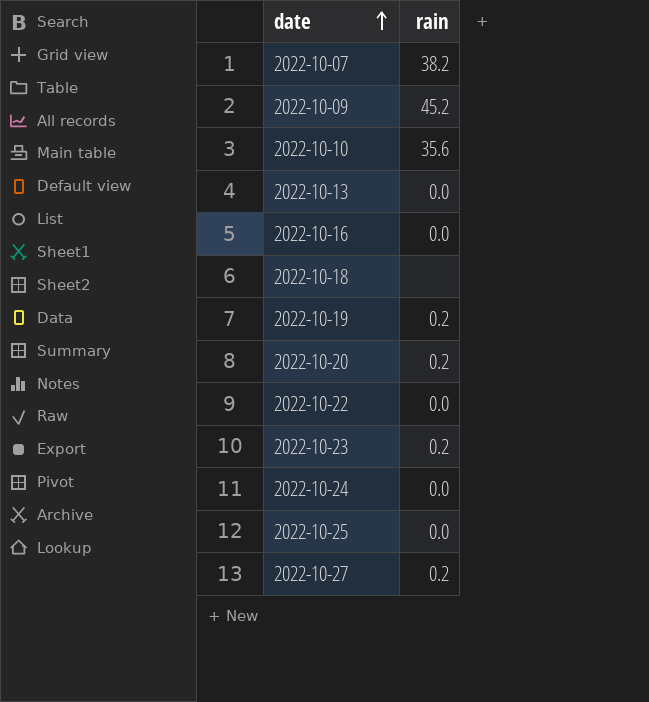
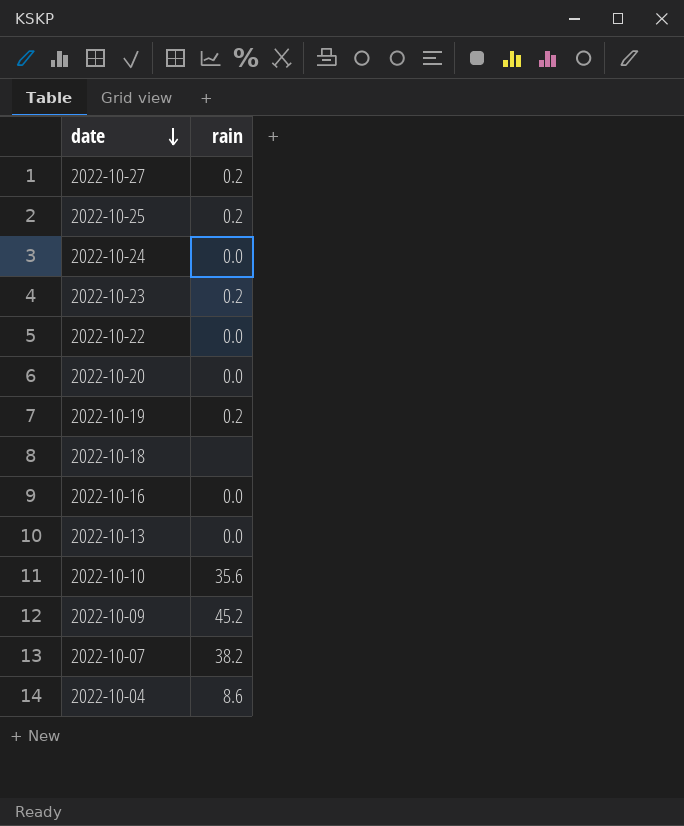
row order: date ascending -> date descending
2022-10-25 | rain: 0.0 -> 0.2
2022-10-20 | rain: 0.2 -> 0.0
row 2022-10-04: none -> 8.6

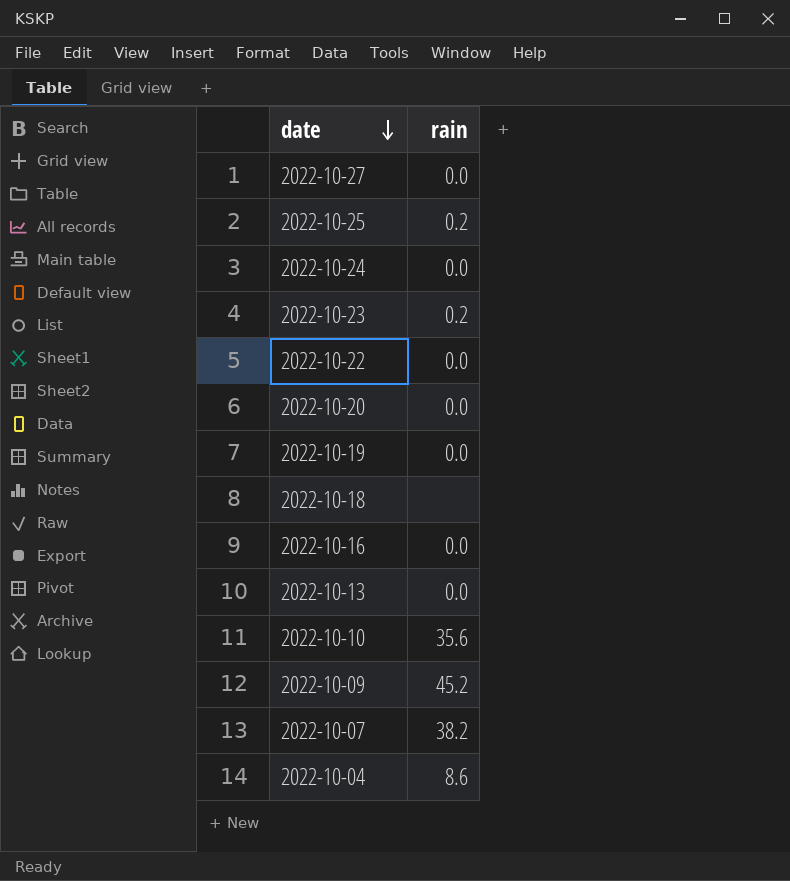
2022-10-27 | rain: 0.2 -> 0.0
2022-10-19 | rain: 0.2 -> 0.0

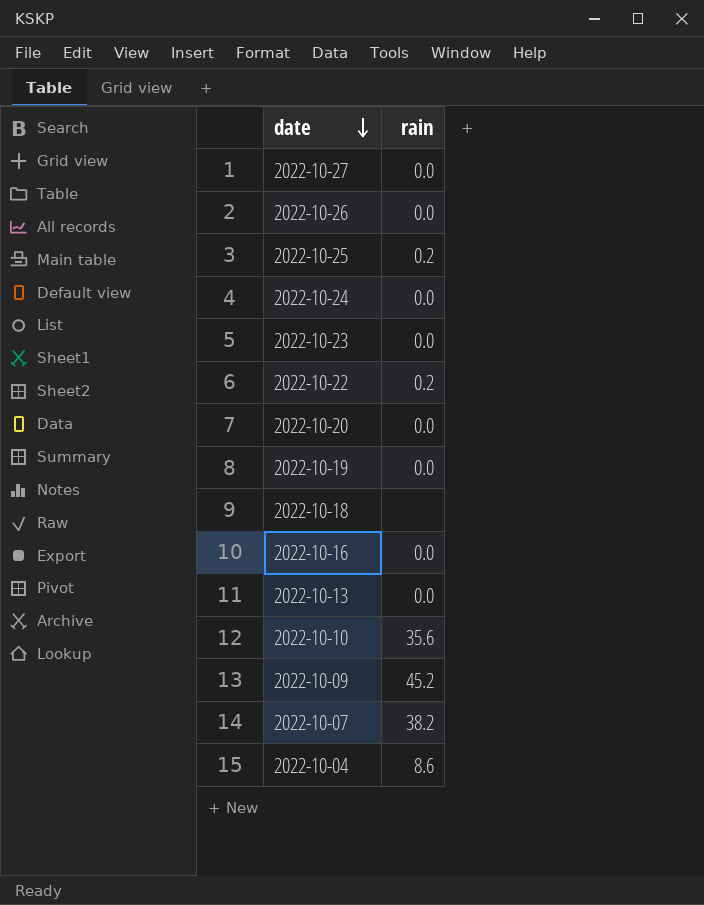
row 2022-10-26: none -> 0.0
2022-10-23 | rain: 0.2 -> 0.0
2022-10-22 | rain: 0.0 -> 0.2

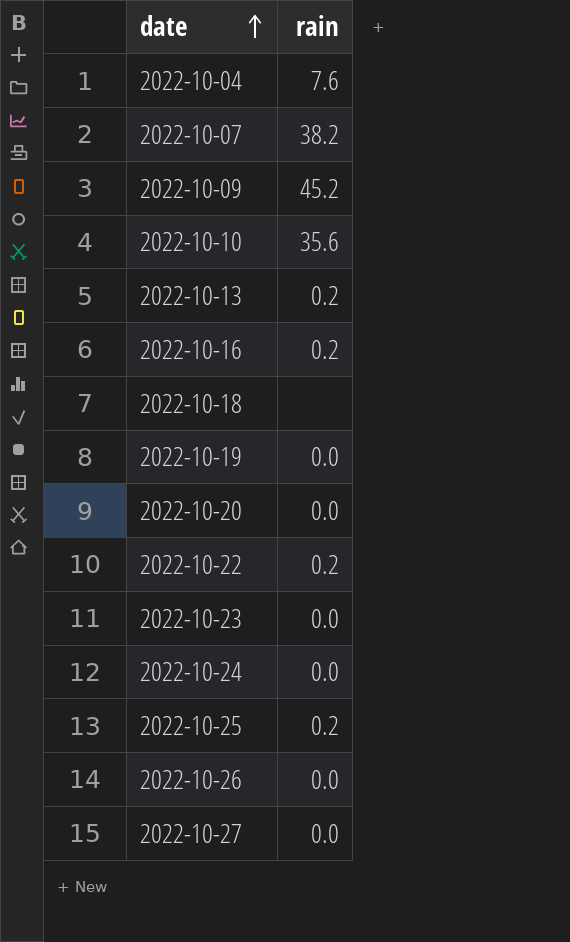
row order: date descending -> date ascending
2022-10-04 | rain: 8.6 -> 7.6
2022-10-13 | rain: 0.0 -> 0.2
2022-10-16 | rain: 0.0 -> 0.2

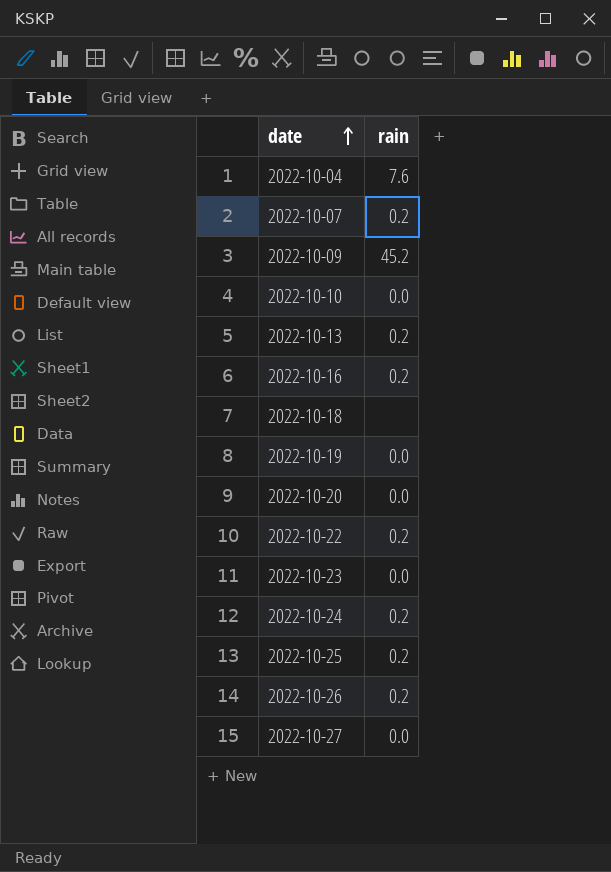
2022-10-07 | rain: 38.2 -> 0.2
2022-10-10 | rain: 35.6 -> 0.0
2022-10-24 | rain: 0.0 -> 0.2
2022-10-26 | rain: 0.0 -> 0.2

